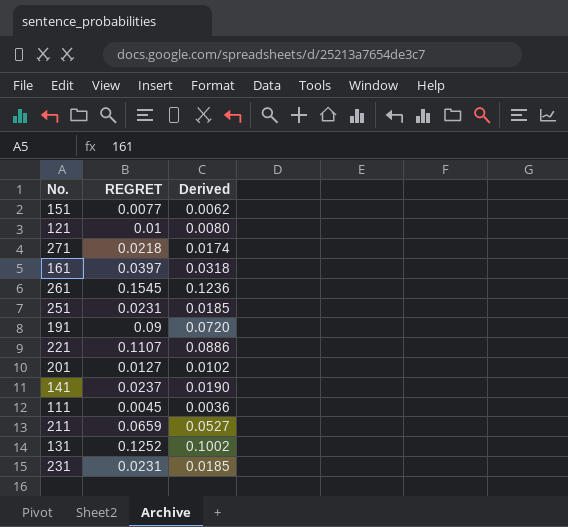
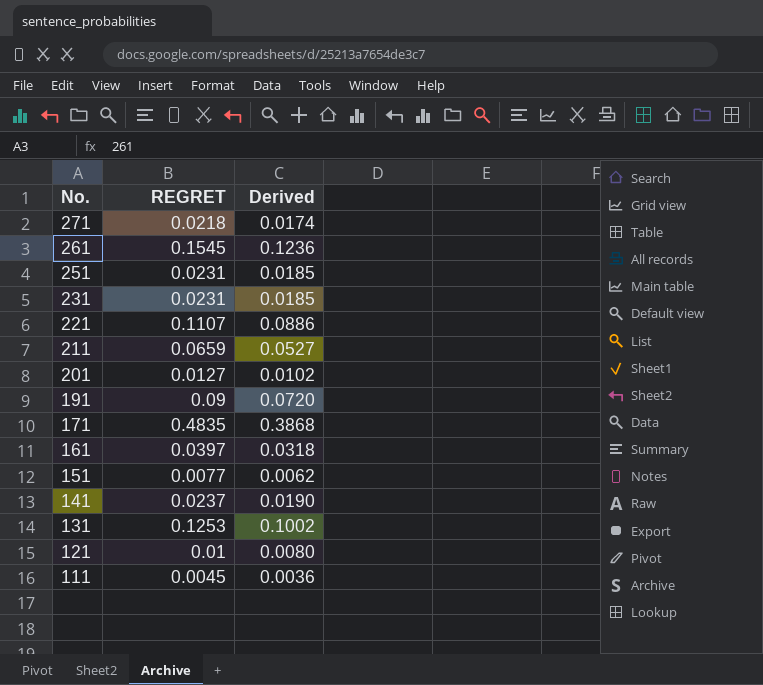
row order: none -> No. descending
row 171: none -> 0.4835 | 0.3868
131 | REGRET: 0.1252 -> 0.1253

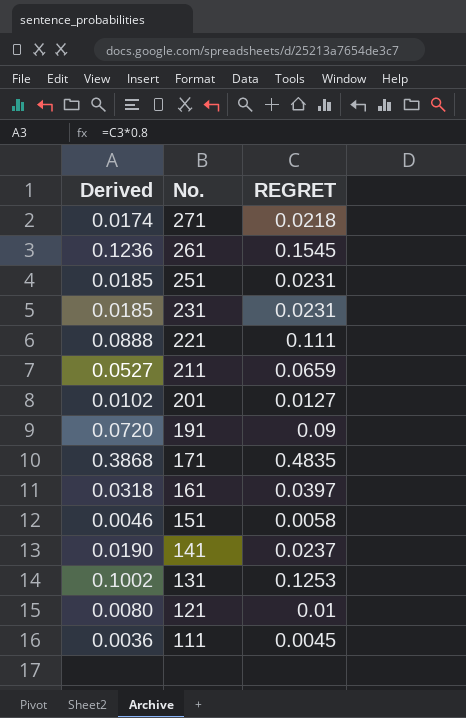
column Derived | position: 3 -> 1
221 | Derived: 0.0886 -> 0.0888
221 | REGRET: 0.1107 -> 0.111
151 | Derived: 0.0062 -> 0.0046
151 | REGRET: 0.0077 -> 0.0058

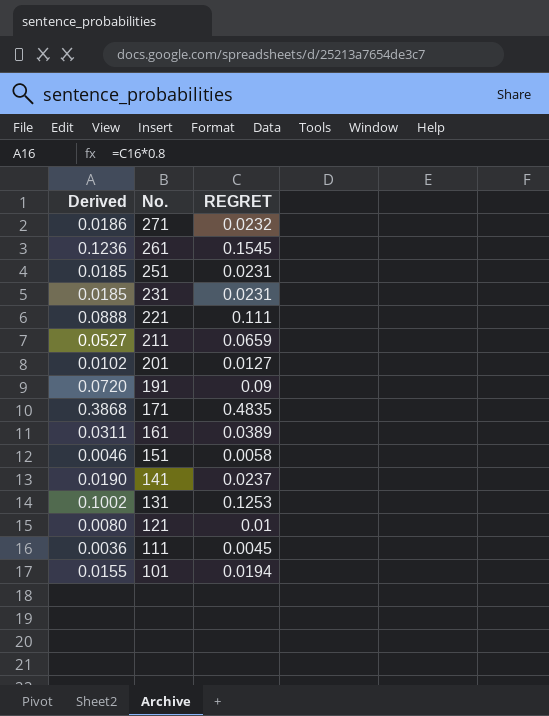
271 | Derived: 0.0174 -> 0.0186
271 | REGRET: 0.0218 -> 0.0232
161 | Derived: 0.0318 -> 0.0311
161 | REGRET: 0.0397 -> 0.0389
row 101: none -> 0.0155 | 0.0194

